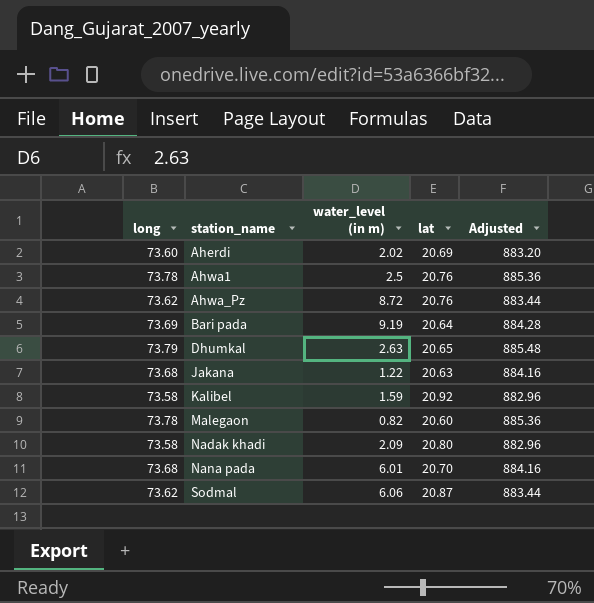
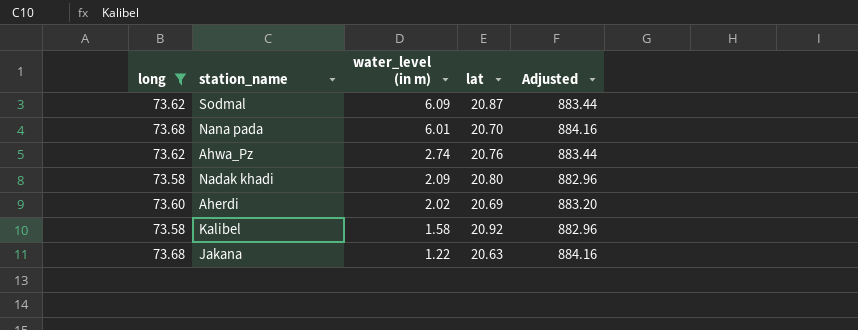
filter: none -> long <= 73.68
row order: station_name ascending -> water_level (in m) descending
Sodmal | water_level (in m): 6.06 -> 6.09
Ahwa_Pz | water_level (in m): 8.72 -> 2.74
Kalibel | water_level (in m): 1.59 -> 1.58

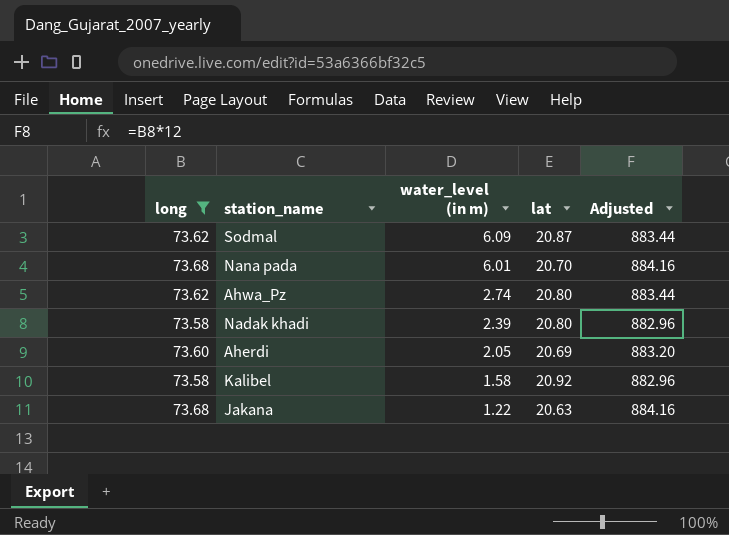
Ahwa_Pz | lat: 20.76 -> 20.80
Nadak khadi | water_level (in m): 2.09 -> 2.39
Aherdi | water_level (in m): 2.02 -> 2.05

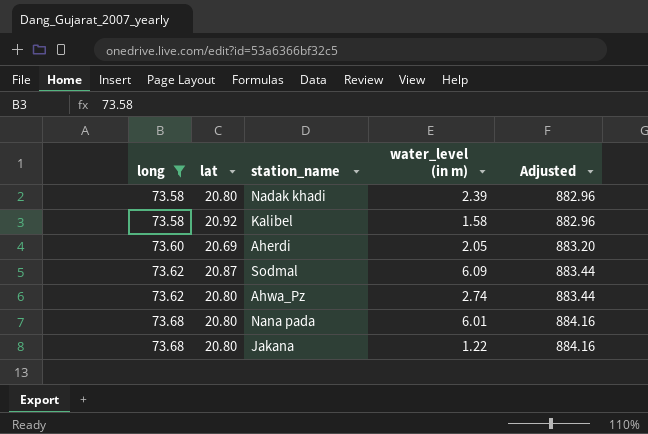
row order: water_level (in m) descending -> long ascending
column lat | position: 4 -> 2
Nana pada | lat: 20.70 -> 20.80
Jakana | lat: 20.63 -> 20.80

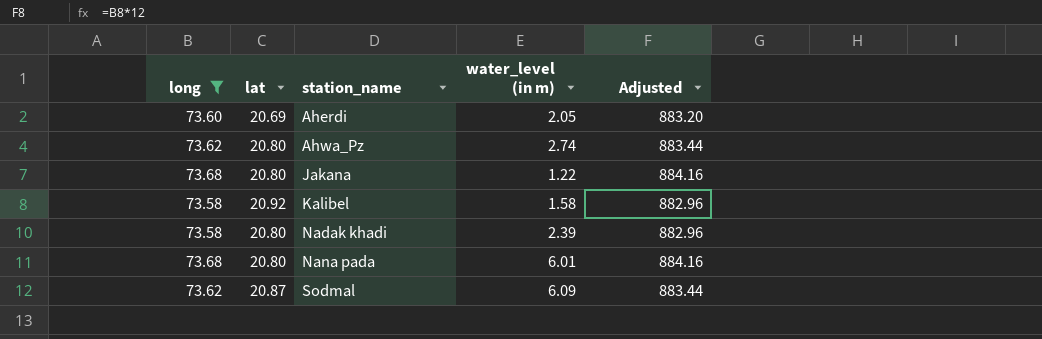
row order: long ascending -> station_name ascending

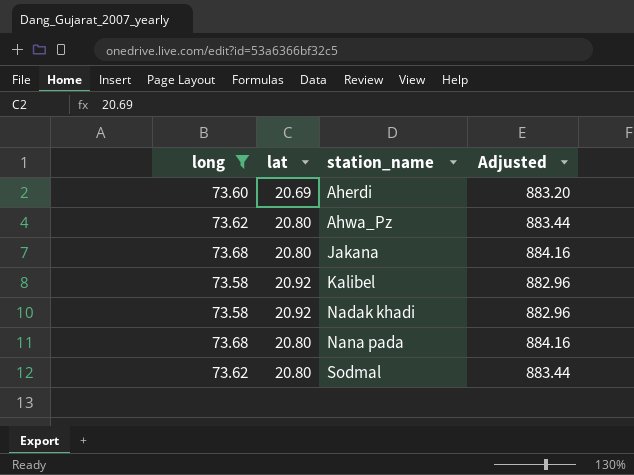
column water_level (in m) | position: 4 -> none
Nadak khadi | lat: 20.80 -> 20.92
Sodmal | lat: 20.87 -> 20.80

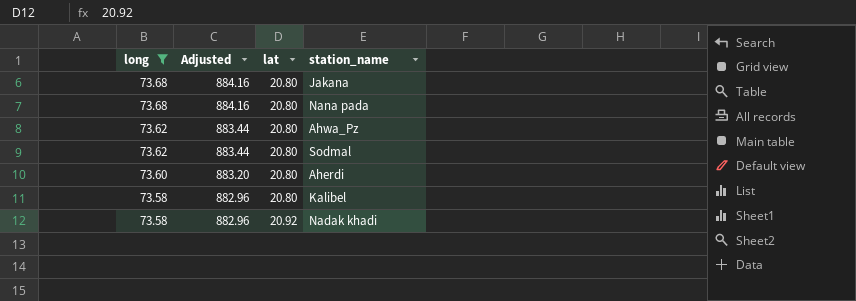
row order: station_name ascending -> long descending
column Adjusted | position: 4 -> 2
Aherdi | lat: 20.69 -> 20.80
Kalibel | lat: 20.92 -> 20.80

